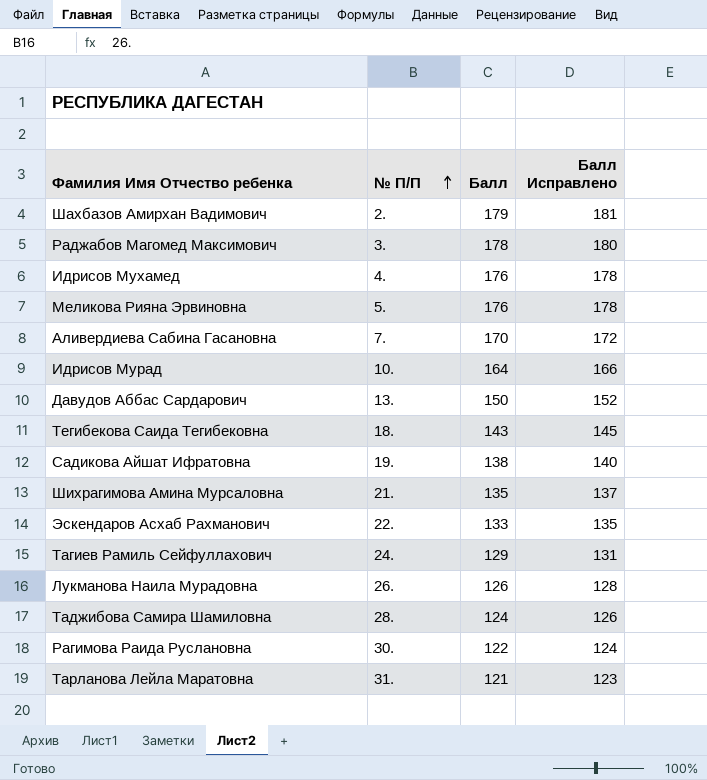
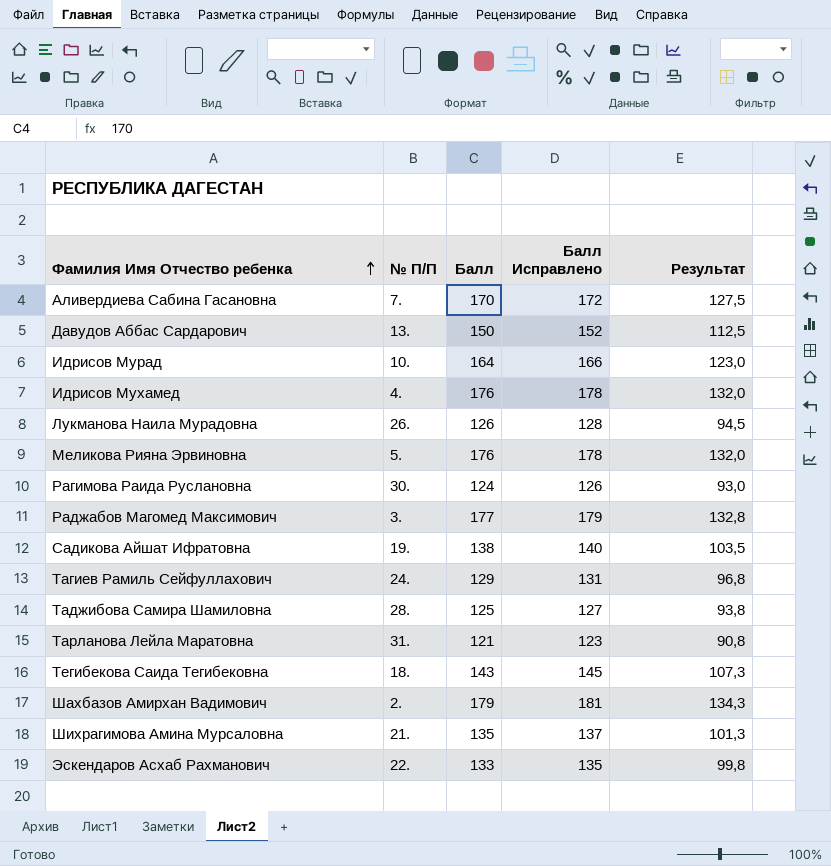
row order: № П/П ascending -> Фамилия Имя Отчество ребенка ascending
column Результат | formula: none -> [Балл] * 0,75
Рагимова Раида Руслановна | Балл: 122 -> 124
Рагимова Раида Руслановна | Балл Исправлено: 124 -> 126
Раджабов Магомед Максимович | Балл: 178 -> 177
Раджабов Магомед Максимович | Балл Исправлено: 180 -> 179
Таджибова Самира Шамиловна | Балл: 124 -> 125
Таджибова Самира Шамиловна | Балл Исправлено: 126 -> 127

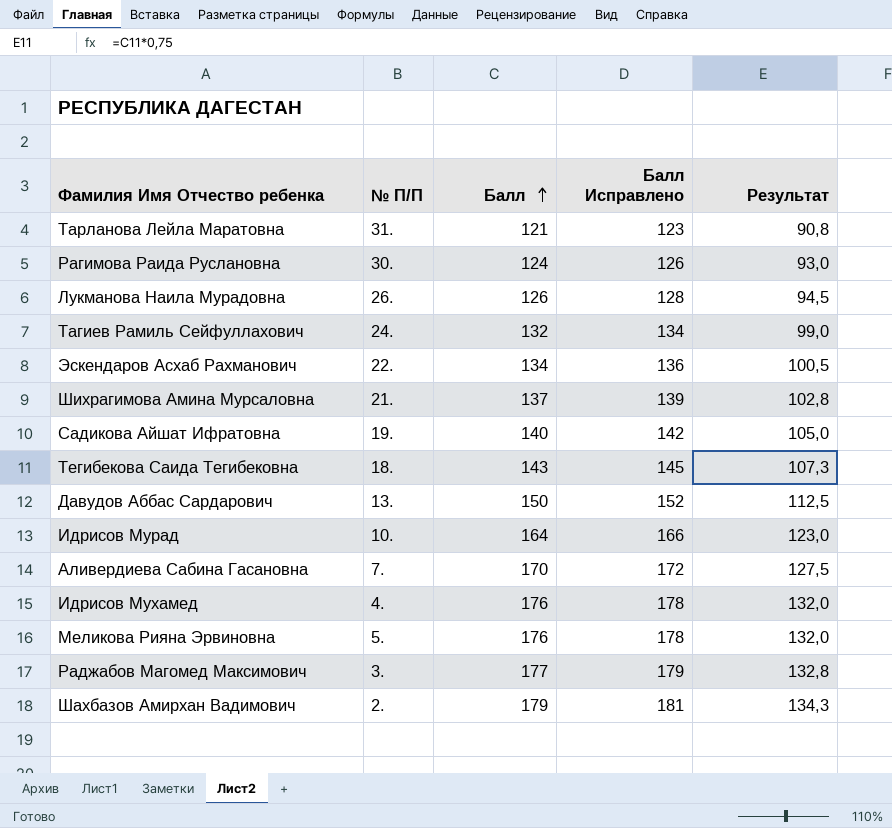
row order: Фамилия Имя Отчество ребенка ascending -> Балл ascending
row Таджибова Самира Шамиловна: 28. | 125 | 127 | 93,8 -> none
Тагиев Рамиль Сейфуллахович | Балл: 129 -> 132
Тагиев Рамиль Сейфуллахович | Балл Исправлено: 131 -> 134
Тагиев Рамиль Сейфуллахович | Результат: 96,8 -> 99,0
Эскендаров Асхаб Рахманович | Балл: 133 -> 134
Эскендаров Асхаб Рахманович | Балл Исправлено: 135 -> 136
Эскендаров Асхаб Рахманович | Результат: 99,8 -> 100,5
Шихрагимова Амина Мурсаловна | Балл: 135 -> 137
Шихрагимова Амина Мурсаловна | Балл Исправлено: 137 -> 139
Шихрагимова Амина Мурсаловна | Результат: 101,3 -> 102,8
Садикова Айшат Ифратовна | Балл: 138 -> 140
Садикова Айшат Ифратовна | Балл Исправлено: 140 -> 142
Садикова Айшат Ифратовна | Результат: 103,5 -> 105,0

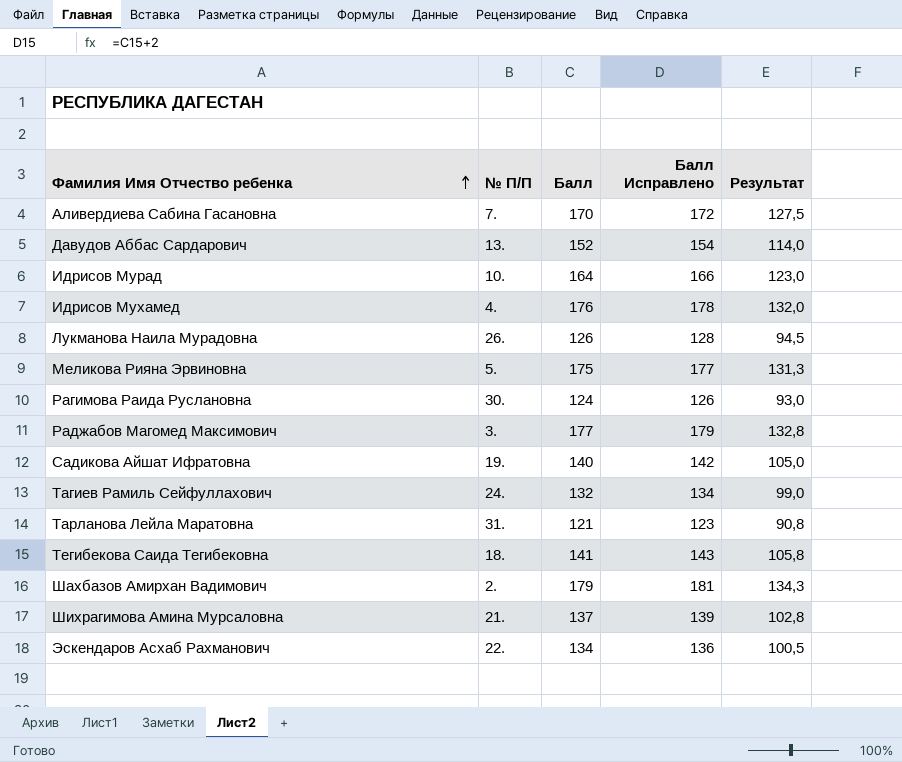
row order: Балл ascending -> Фамилия Имя Отчество ребенка ascending
Давудов Аббас Сардарович | Балл: 150 -> 152
Давудов Аббас Сардарович | Балл Исправлено: 152 -> 154
Давудов Аббас Сардарович | Результат: 112,5 -> 114,0
Меликова Рияна Эрвиновна | Балл: 176 -> 175
Меликова Рияна Эрвиновна | Балл Исправлено: 178 -> 177
Меликова Рияна Эрвиновна | Результат: 132,0 -> 131,3
Тегибекова Саида Тегибековна | Балл: 143 -> 141
Тегибекова Саида Тегибековна | Балл Исправлено: 145 -> 143
Тегибекова Саида Тегибековна | Результат: 107,3 -> 105,8

